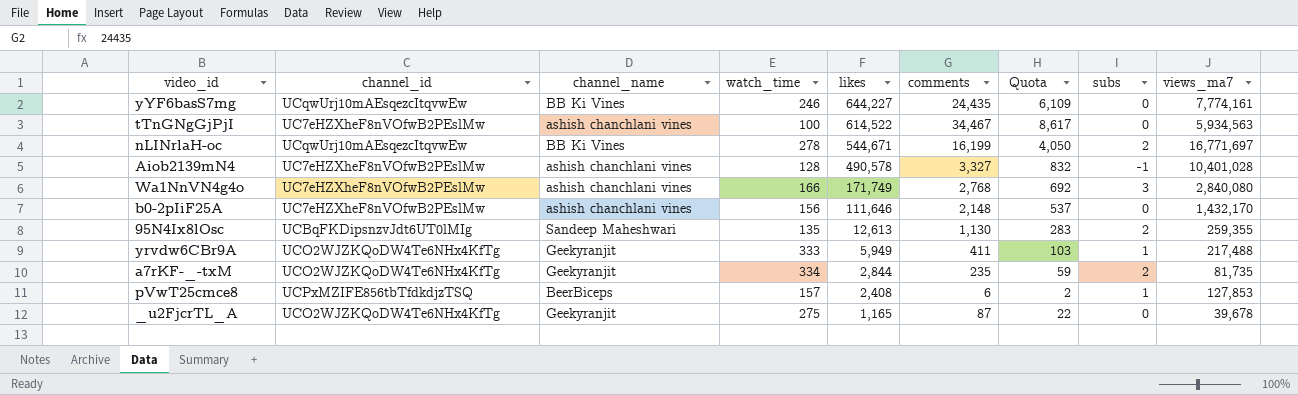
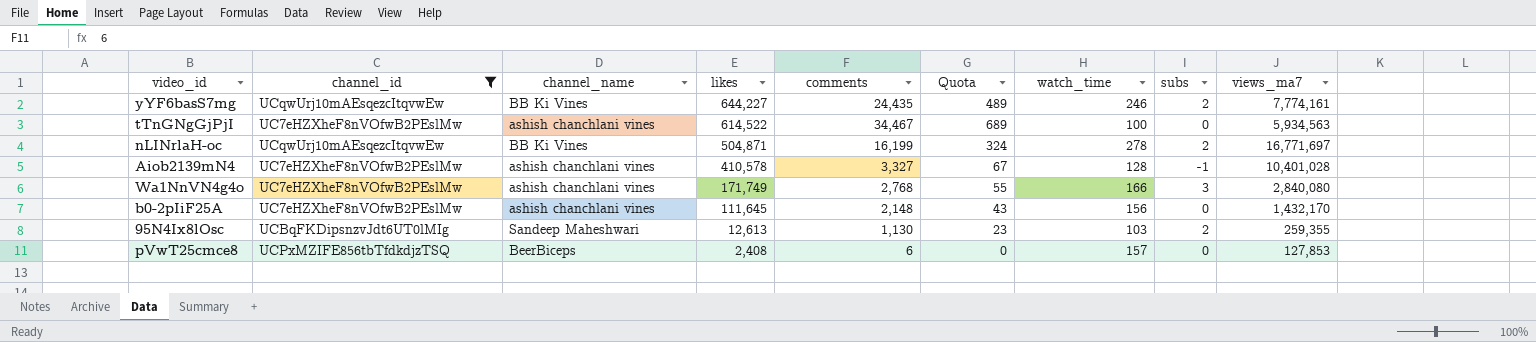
filter: none -> channel_id != UCO2WJZKQoDW4Te6NHx4KfTg
column Quota | formula: [comments] * 0.25 -> [comments] * 0.02
column watch_time | position: 4 -> 7
yYF6basS7mg | subs: 0 -> 2
nLINrlaH-oc | likes: 544,671 -> 504,871
Aiob2139mN4 | likes: 490,578 -> 410,578
b0-2pIiF25A | likes: 111,646 -> 111,645
95N4Ix8lOsc | watch_time: 135 -> 103
pVwT25cmce8 | subs: 1 -> 0

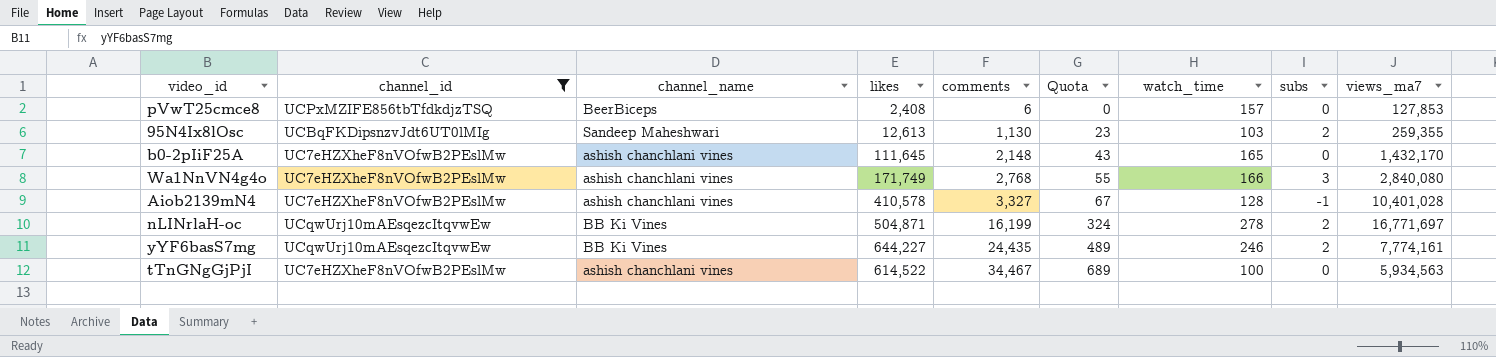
row order: likes descending -> comments ascending
b0-2pIiF25A | watch_time: 156 -> 165

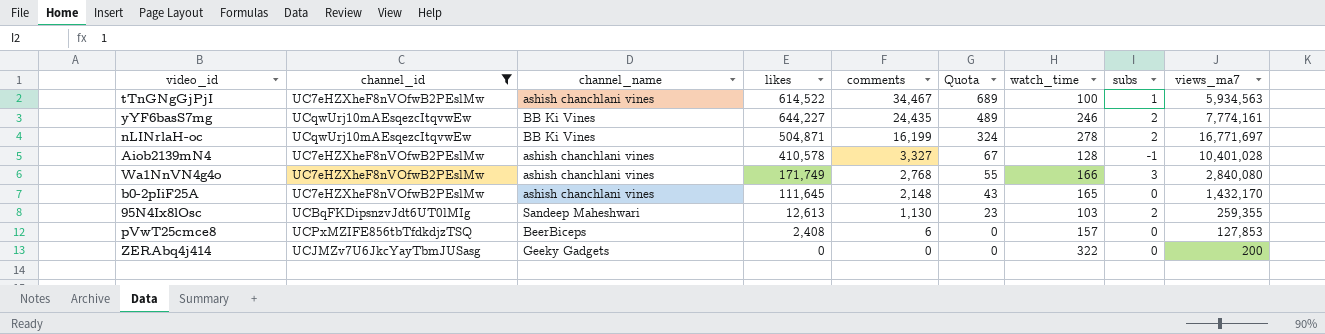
row order: comments ascending -> comments descending
tTnGNgGjPjI | subs: 0 -> 1
row ZERAbq4j414: none -> UCJMZv7U6JkcYayTbmJUSasg | Geeky Gadgets | 0 | 0 | 0 | 322 | 0 | 200

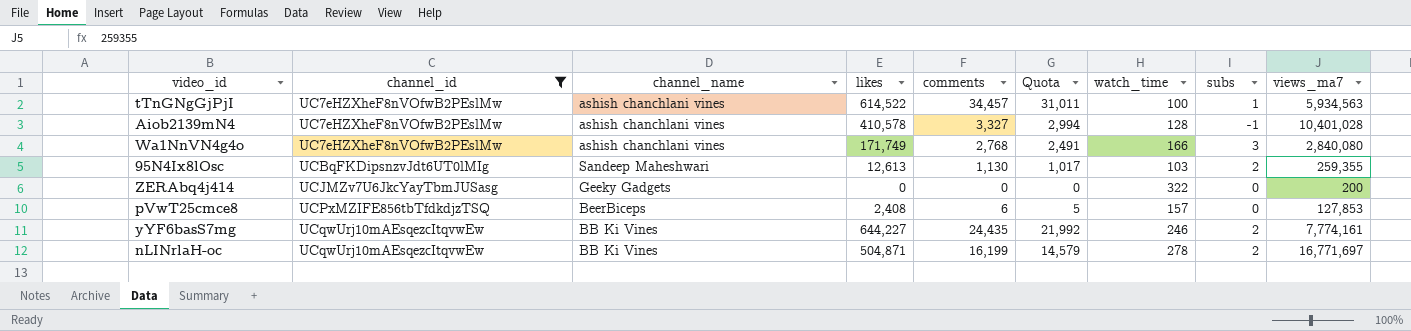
row order: comments descending -> channel_id ascending
column Quota | formula: [comments] * 0.02 -> [comments] * 0.9
row b0-2pIiF25A: UC7eHZXheF8nVOfwB2PEslMw | ashish chanchlani vines | 111,645 | 2,148 | 43 | 165 | 0 | 1,432,170 -> none
tTnGNgGjPjI | comments: 34,467 -> 34,457

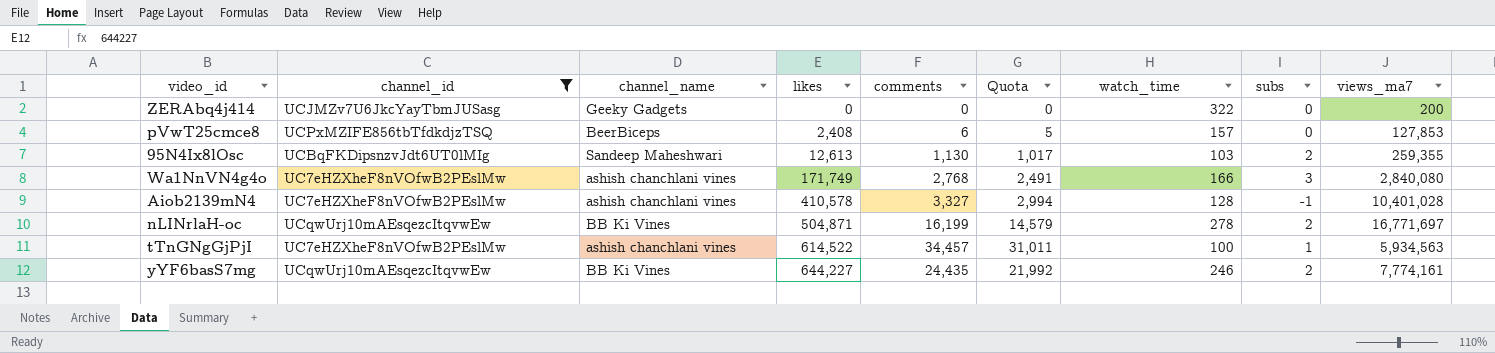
row order: channel_id ascending -> likes ascending

